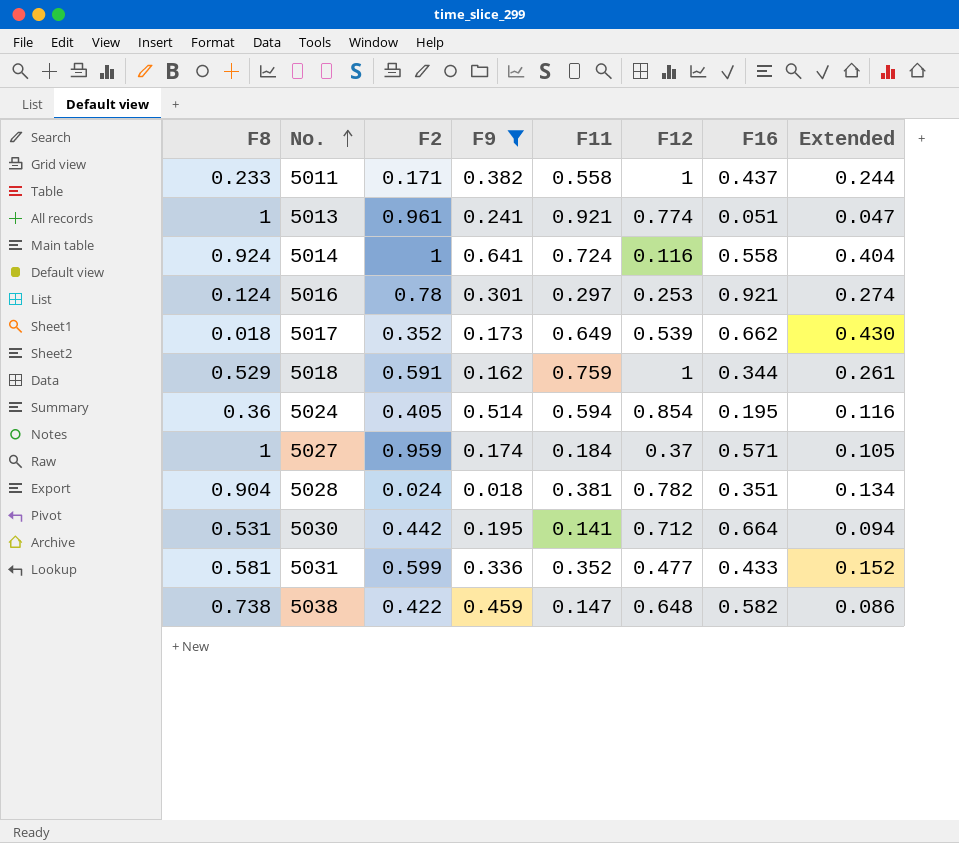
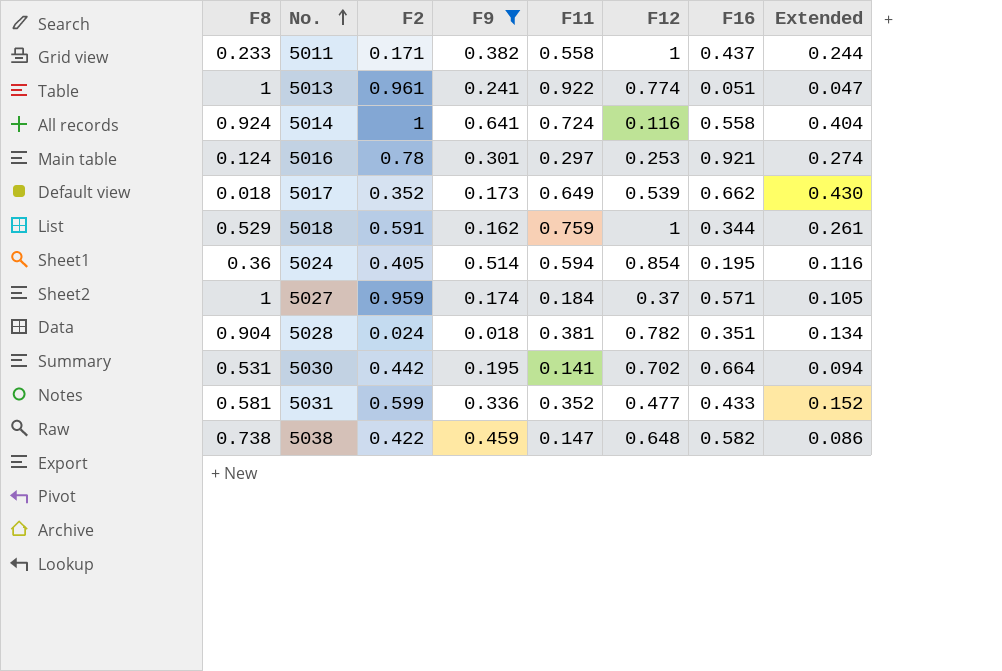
5013 | F11: 0.921 -> 0.922
5030 | F12: 0.712 -> 0.702

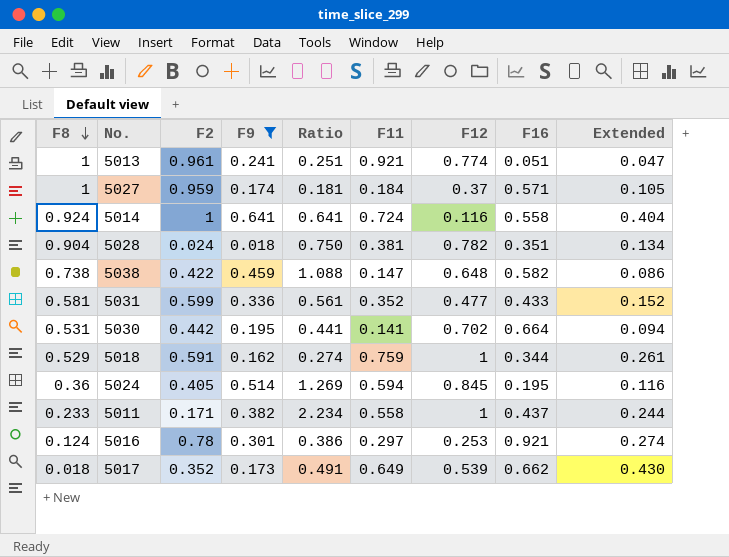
row order: No. ascending -> F8 descending
column Ratio | formula: none -> [F9] / [F2]
5013 | F11: 0.922 -> 0.921
5024 | F12: 0.854 -> 0.845

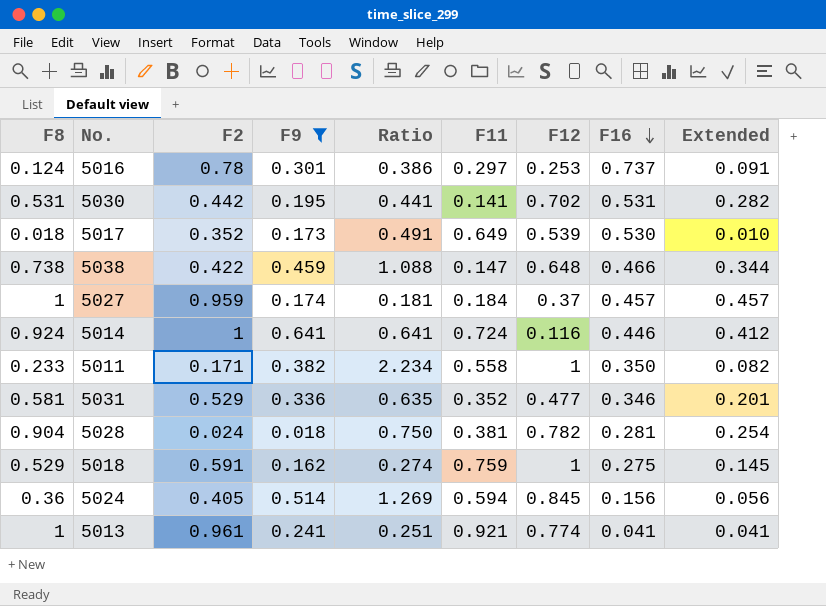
row order: F8 descending -> F16 descending
column Extended | formula: [F11] * [F16] -> [F8] * [F16]
5016 | F16: 0.921 -> 0.737
5030 | F16: 0.664 -> 0.531
5017 | F16: 0.662 -> 0.530
5038 | F16: 0.582 -> 0.466
5027 | F16: 0.571 -> 0.457
5014 | F16: 0.558 -> 0.446
5011 | F16: 0.437 -> 0.350
5031 | F2: 0.599 -> 0.529
5031 | Ratio: 0.561 -> 0.635
5031 | F16: 0.433 -> 0.346
5028 | F16: 0.351 -> 0.281
5018 | F16: 0.344 -> 0.275
5024 | F16: 0.195 -> 0.156
5013 | F16: 0.051 -> 0.041

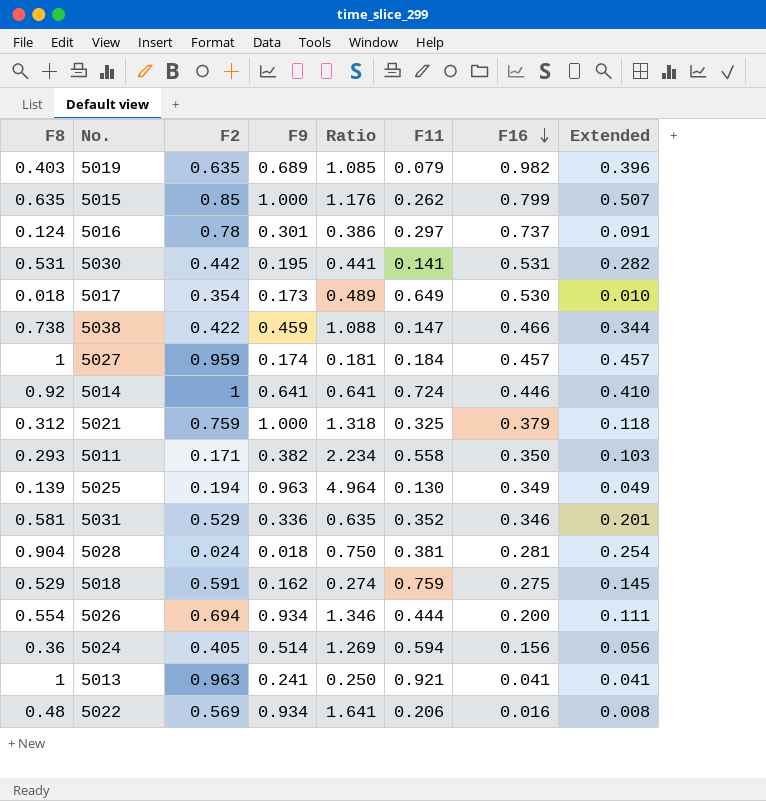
filter: F9 <= 0.641 -> none
column F12 | position: 7 -> none
5017 | F2: 0.352 -> 0.354
5017 | Ratio: 0.491 -> 0.489
5014 | F8: 0.924 -> 0.92
5014 | Extended: 0.412 -> 0.410
5011 | F8: 0.233 -> 0.293
5011 | Extended: 0.082 -> 0.103
5013 | F2: 0.961 -> 0.963
5013 | Ratio: 0.251 -> 0.250

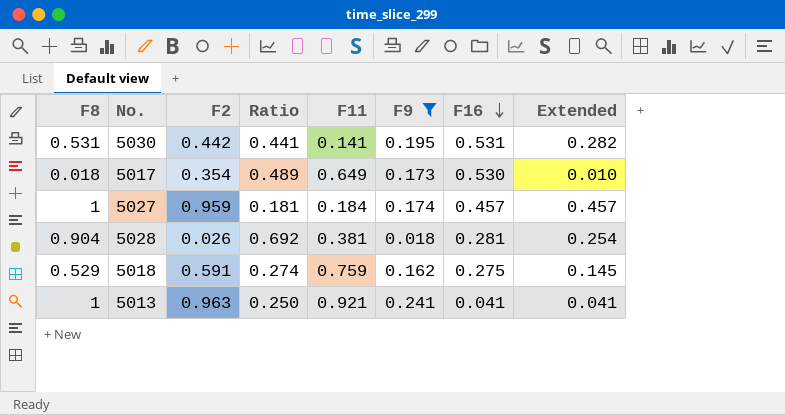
filter: none -> F9 <= 0.241
column F9 | position: 4 -> 6
5028 | F2: 0.024 -> 0.026
5028 | Ratio: 0.750 -> 0.692

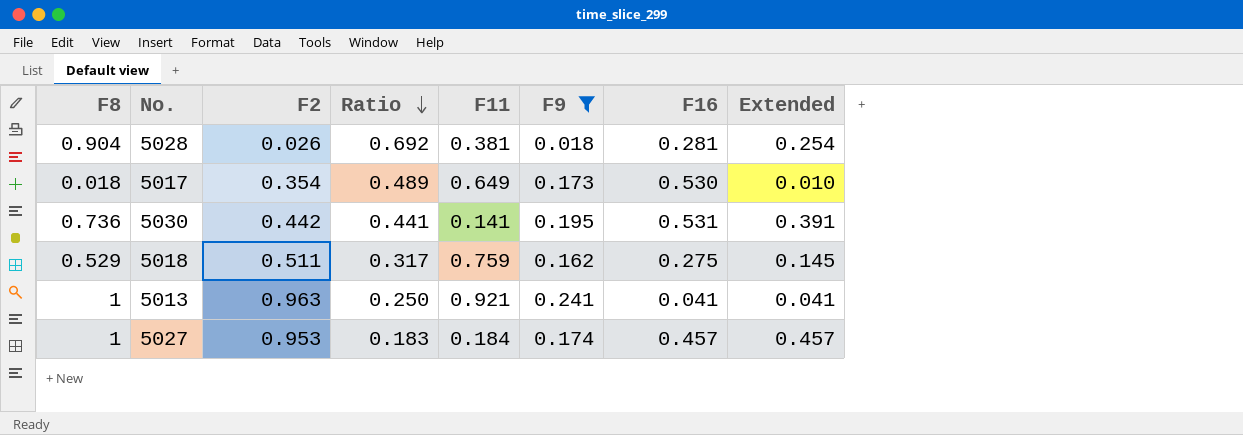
row order: F16 descending -> Ratio descending
5030 | F8: 0.531 -> 0.736
5030 | Extended: 0.282 -> 0.391
5018 | F2: 0.591 -> 0.511
5018 | Ratio: 0.274 -> 0.317
5027 | F2: 0.959 -> 0.953
5027 | Ratio: 0.181 -> 0.183

